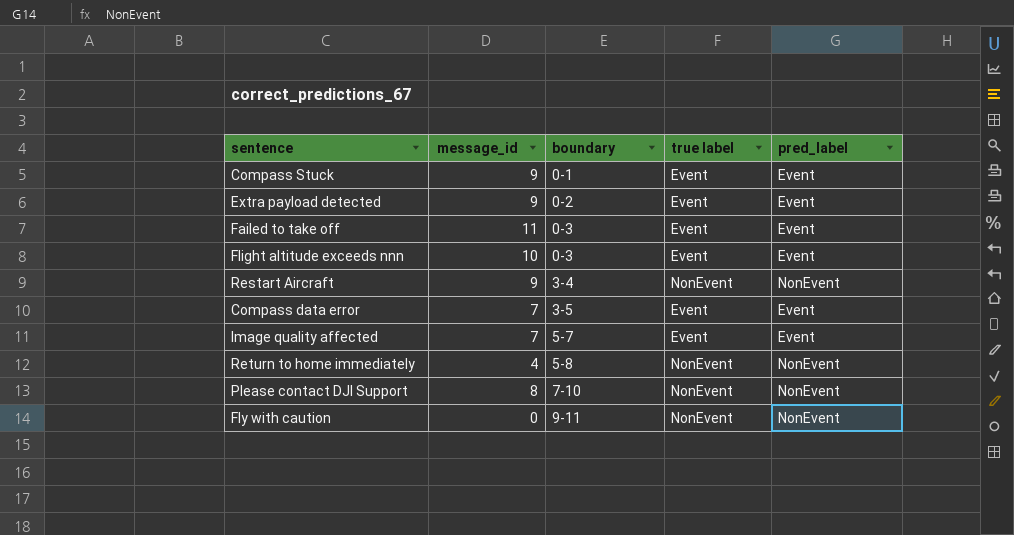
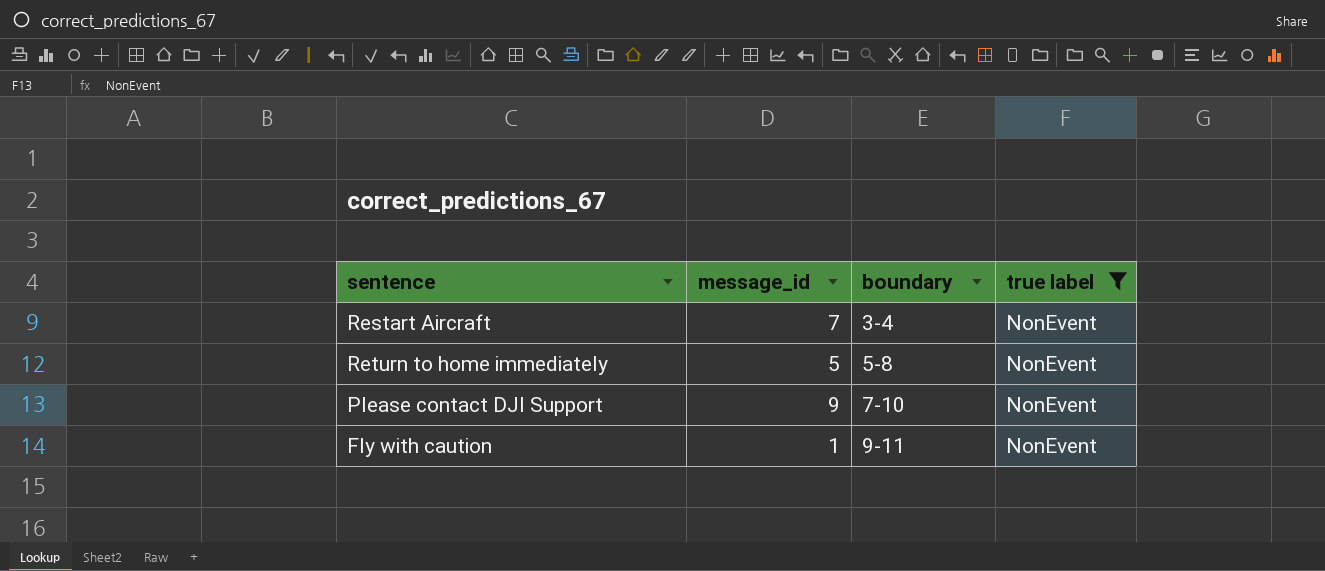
filter: none -> true label = NonEvent
column pred_label | position: 5 -> none
Restart Aircraft | message_id: 9 -> 7
Return to home immediately | message_id: 4 -> 5
Please contact DJI Support | message_id: 8 -> 9
Fly with caution | message_id: 0 -> 1

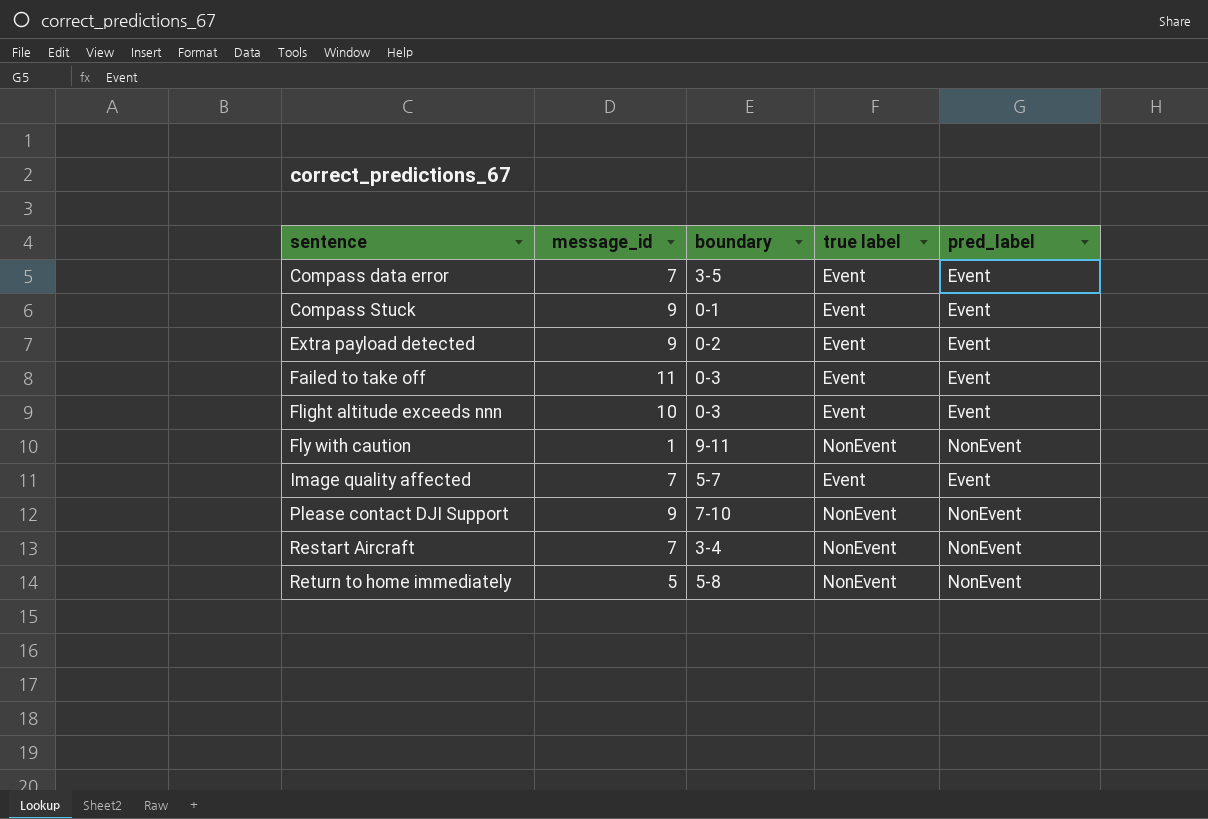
filter: true label = NonEvent -> none
row order: boundary ascending -> sentence ascending
column pred_label | position: none -> 5

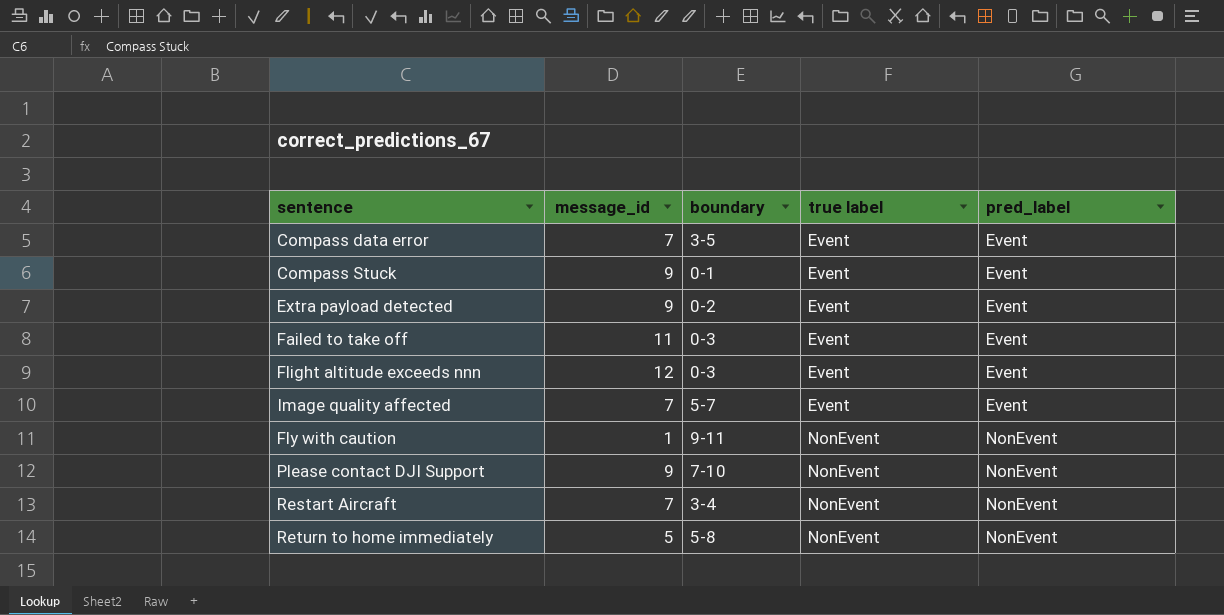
row order: sentence ascending -> true label ascending
Flight altitude exceeds nnn | message_id: 10 -> 12

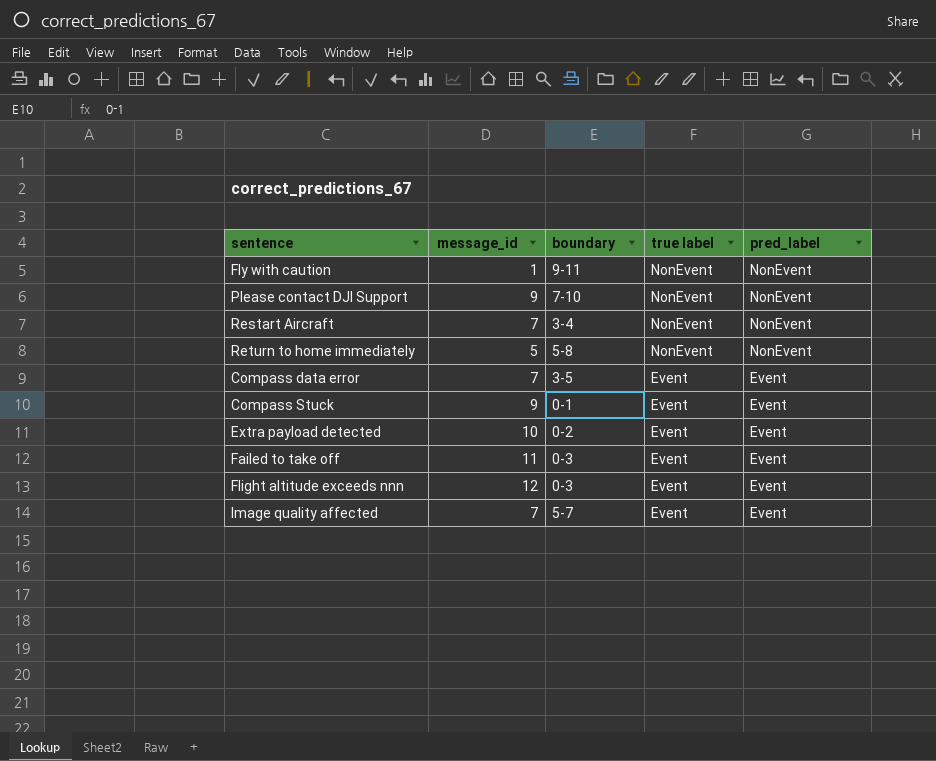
row order: true label ascending -> true label descending
Extra payload detected | message_id: 9 -> 10

